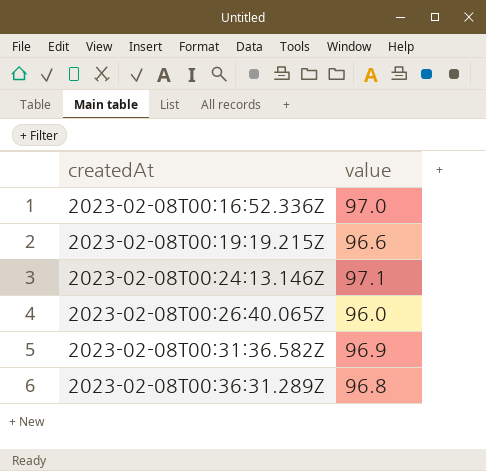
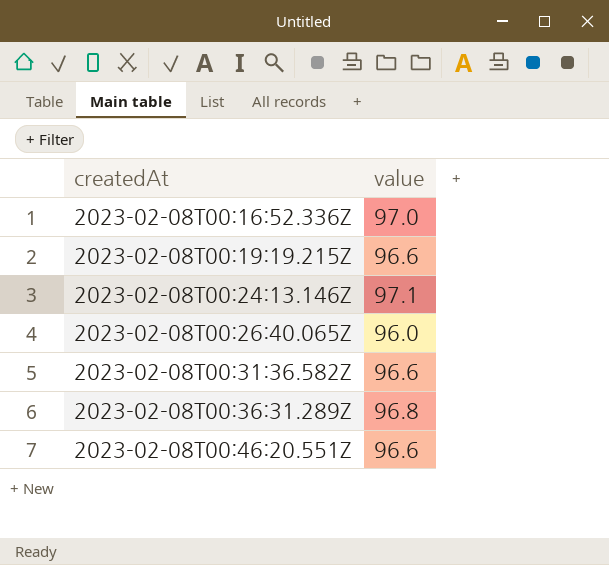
2023-02-08T00:31:36.582Z | value: 96.9 -> 96.6
row 2023-02-08T00:46:20.551Z: none -> 96.6

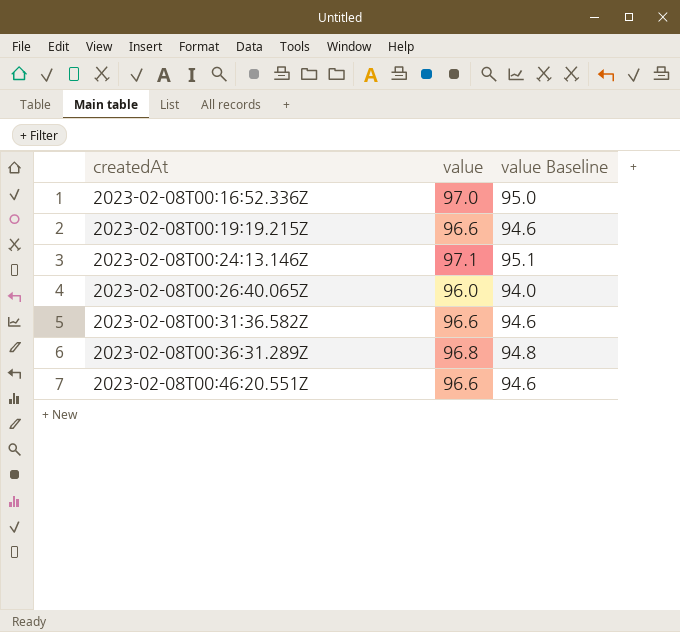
column value Baseline | formula: none -> [value] - 2

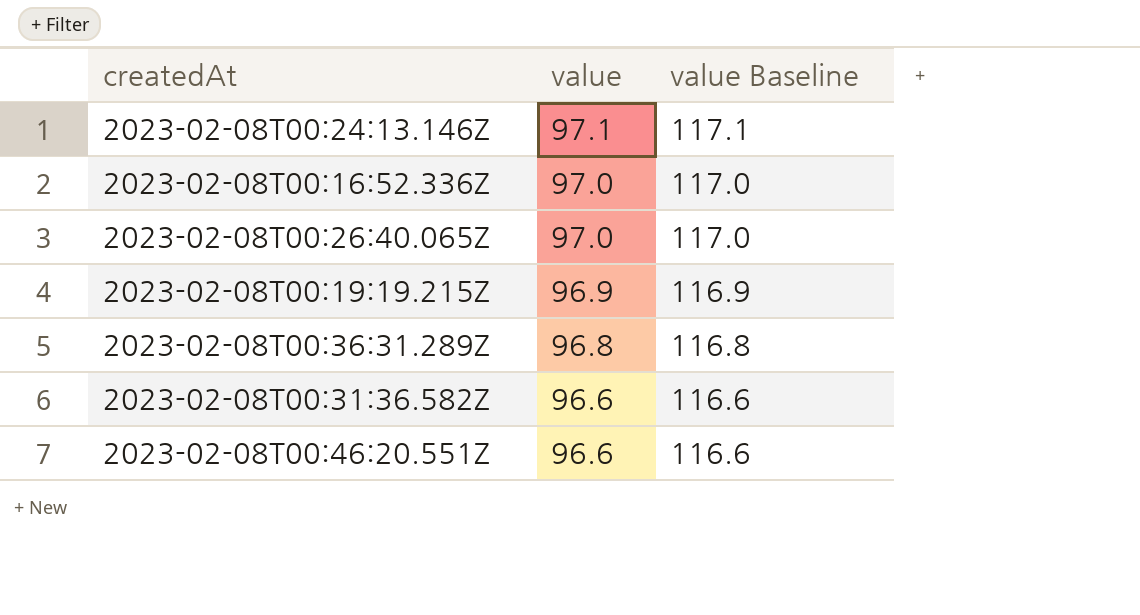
row order: createdAt ascending -> value descending
column value Baseline | formula: [value] - 2 -> [value] + 20
2023-02-08T00:26:40.065Z | value: 96.0 -> 97.0
2023-02-08T00:19:19.215Z | value: 96.6 -> 96.9

